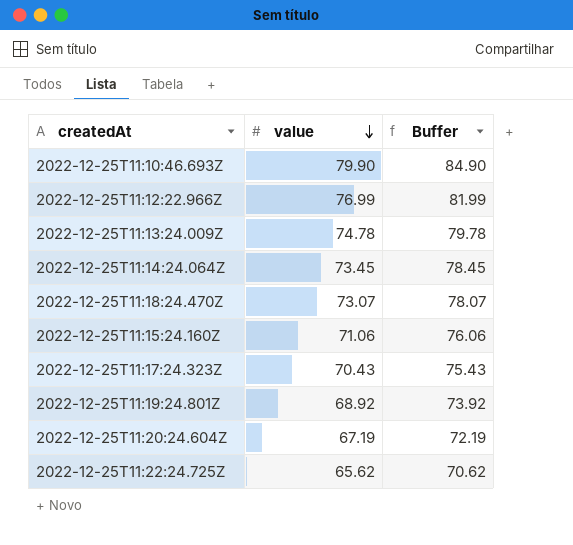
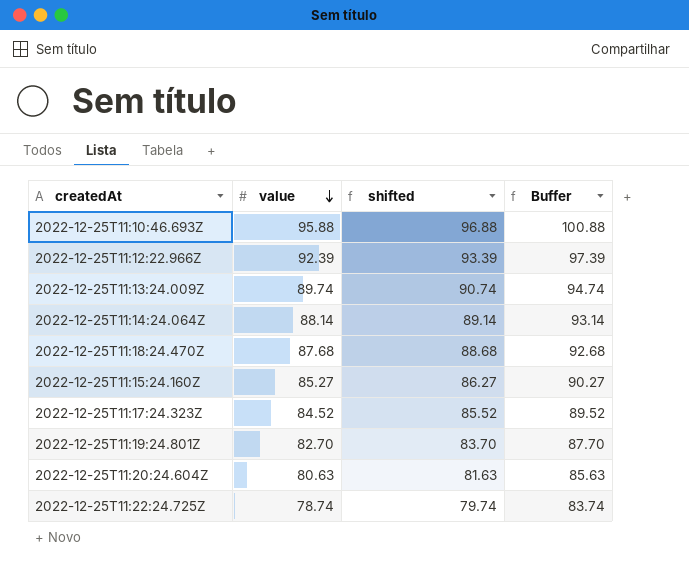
column shifted | formula: none -> [value] + 1
2022-12-25T11:10:46.693Z | value: 79.90 -> 95.88
2022-12-25T11:10:46.693Z | Buffer: 84.90 -> 100.88
2022-12-25T11:12:22.966Z | value: 76.99 -> 92.39
2022-12-25T11:12:22.966Z | Buffer: 81.99 -> 97.39
2022-12-25T11:13:24.009Z | value: 74.78 -> 89.74
2022-12-25T11:13:24.009Z | Buffer: 79.78 -> 94.74
2022-12-25T11:14:24.064Z | value: 73.45 -> 88.14
2022-12-25T11:14:24.064Z | Buffer: 78.45 -> 93.14
2022-12-25T11:18:24.470Z | value: 73.07 -> 87.68
2022-12-25T11:18:24.470Z | Buffer: 78.07 -> 92.68
2022-12-25T11:15:24.160Z | value: 71.06 -> 85.27
2022-12-25T11:15:24.160Z | Buffer: 76.06 -> 90.27
2022-12-25T11:17:24.323Z | value: 70.43 -> 84.52
2022-12-25T11:17:24.323Z | Buffer: 75.43 -> 89.52
2022-12-25T11:19:24.801Z | value: 68.92 -> 82.70
2022-12-25T11:19:24.801Z | Buffer: 73.92 -> 87.70
2022-12-25T11:20:24.604Z | value: 67.19 -> 80.63
2022-12-25T11:20:24.604Z | Buffer: 72.19 -> 85.63
2022-12-25T11:22:24.725Z | value: 65.62 -> 78.74
2022-12-25T11:22:24.725Z | Buffer: 70.62 -> 83.74

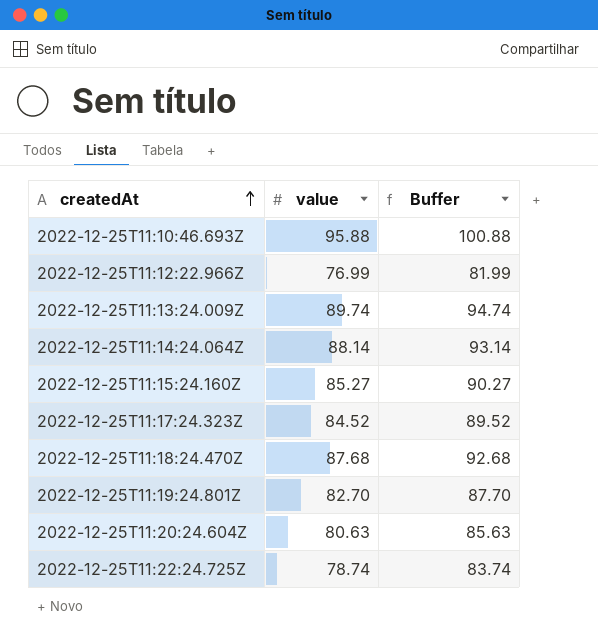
row order: value descending -> createdAt ascending
column shifted | formula: [value] + 1 -> none
2022-12-25T11:12:22.966Z | value: 92.39 -> 76.99
2022-12-25T11:12:22.966Z | Buffer: 97.39 -> 81.99

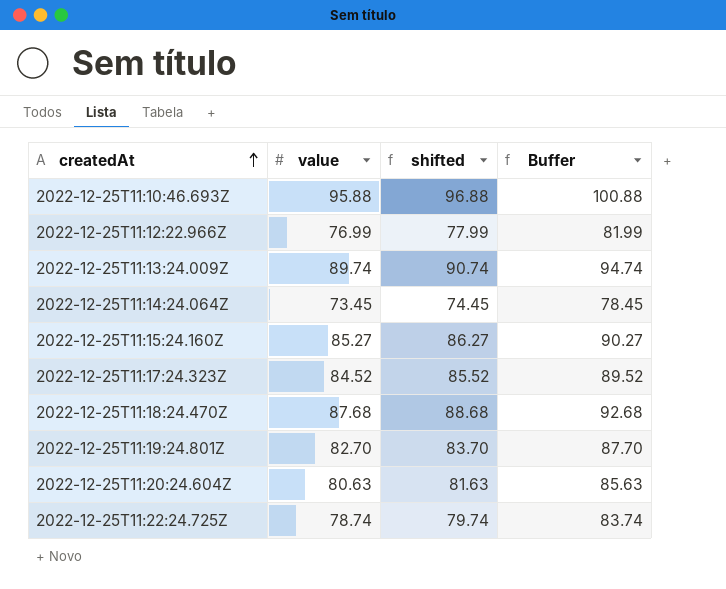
column shifted | formula: none -> [value] + 1
2022-12-25T11:14:24.064Z | value: 88.14 -> 73.45
2022-12-25T11:14:24.064Z | Buffer: 93.14 -> 78.45

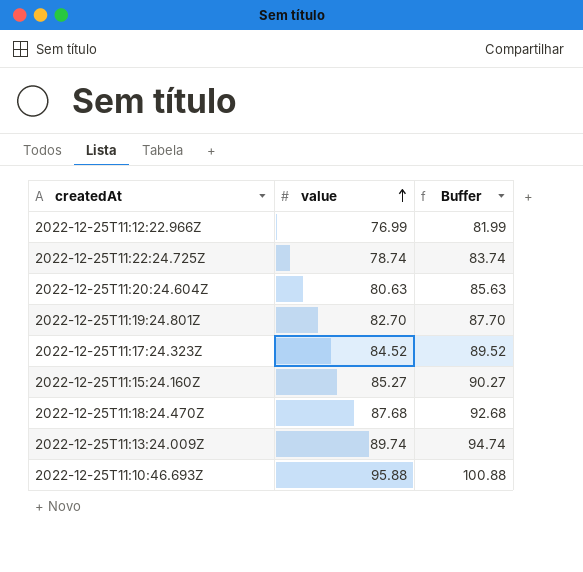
row order: createdAt ascending -> value ascending
column shifted | formula: [value] + 1 -> none
row 2022-12-25T11:14:24.064Z: 73.45 | 74.45 | 78.45 -> none

